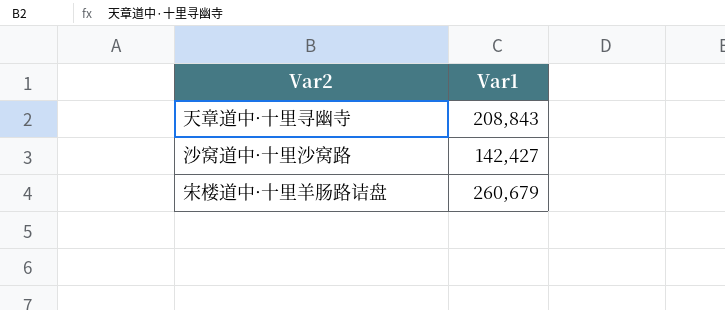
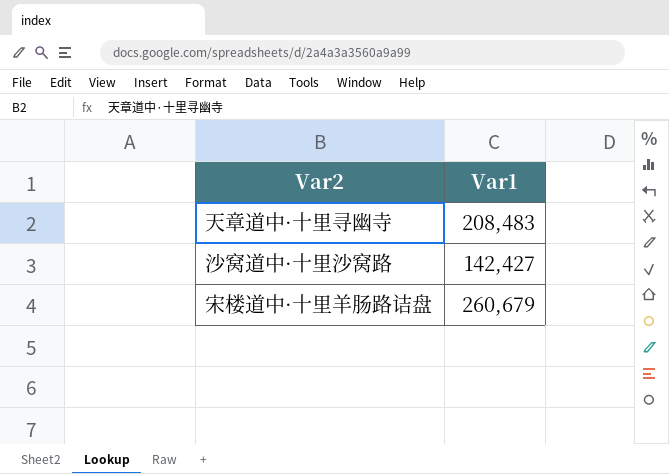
天章道中·十里寻幽寺 | Var1: 208,843 -> 208,483

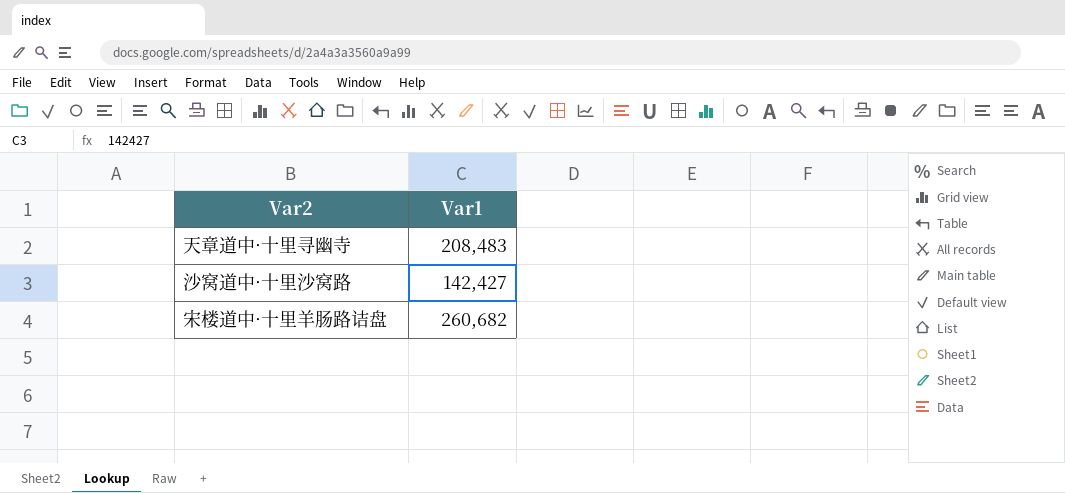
宋楼道中·十里羊肠路诘盘 | Var1: 260,679 -> 260,682

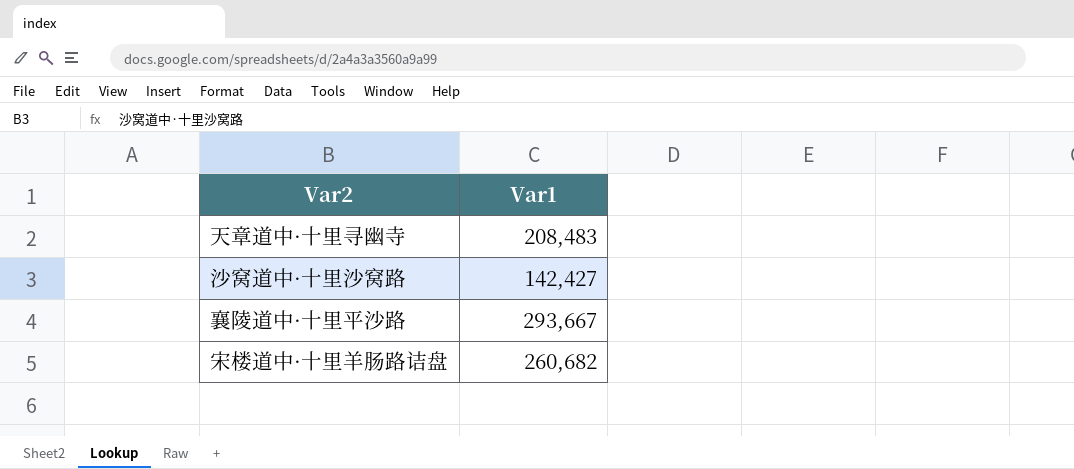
row 襄陵道中·十里平沙路: none -> 293,667

